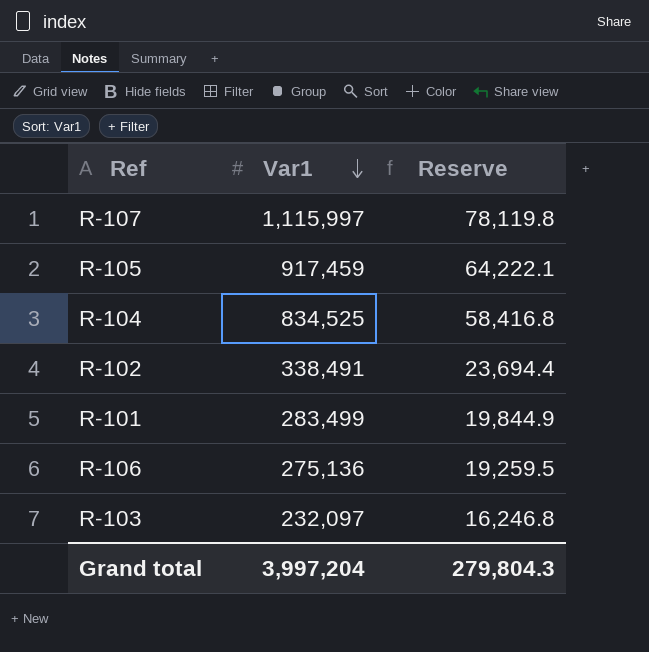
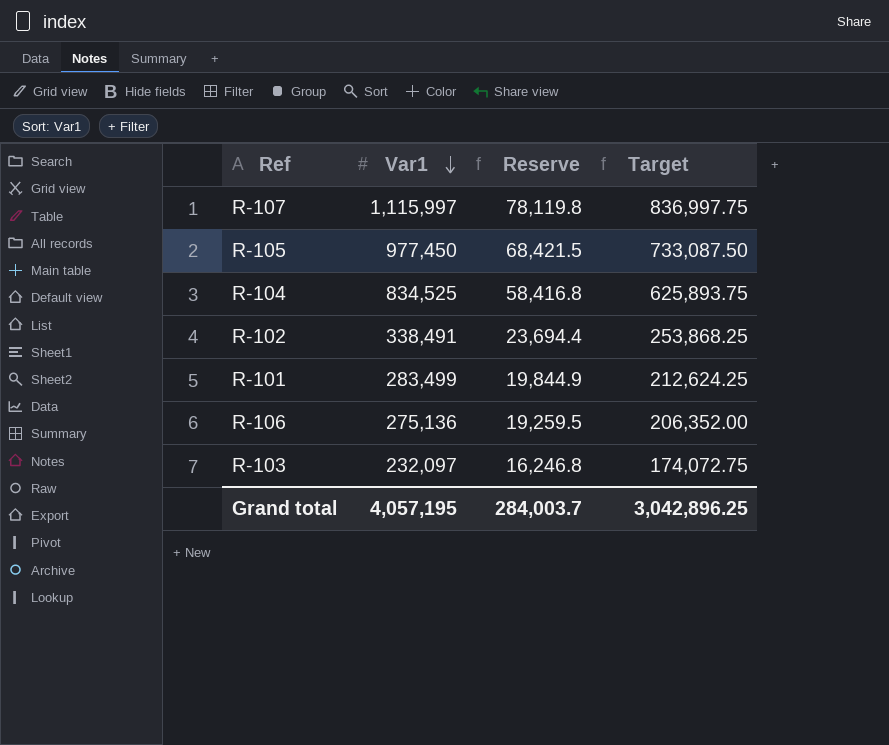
column Target | formula: none -> [Var1] * 0.75
R-105 | Var1: 917,459 -> 977,450
R-105 | Reserve: 64,222.1 -> 68,421.5
Grand total | Var1: 3,997,204 -> 4,057,195
Grand total | Reserve: 279,804.3 -> 284,003.7

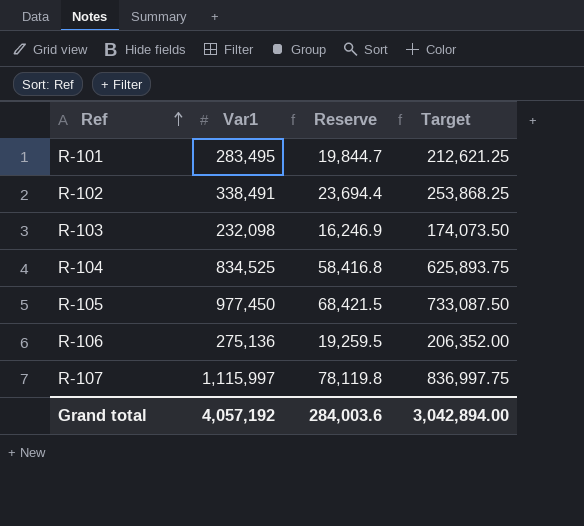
row order: Var1 descending -> Ref ascending
R-101 | Var1: 283,499 -> 283,495
R-101 | Reserve: 19,844.9 -> 19,844.7
R-101 | Target: 212,624.25 -> 212,621.25
R-103 | Var1: 232,097 -> 232,098
R-103 | Reserve: 16,246.8 -> 16,246.9
R-103 | Target: 174,072.75 -> 174,073.50
Grand total | Var1: 4,057,195 -> 4,057,192
Grand total | Reserve: 284,003.7 -> 284,003.6
Grand total | Target: 3,042,896.25 -> 3,042,894.00

